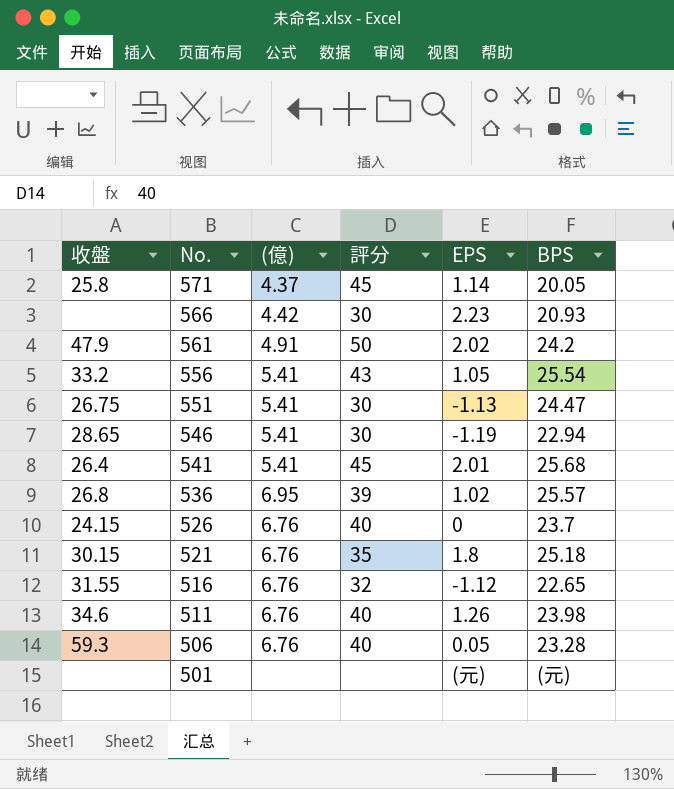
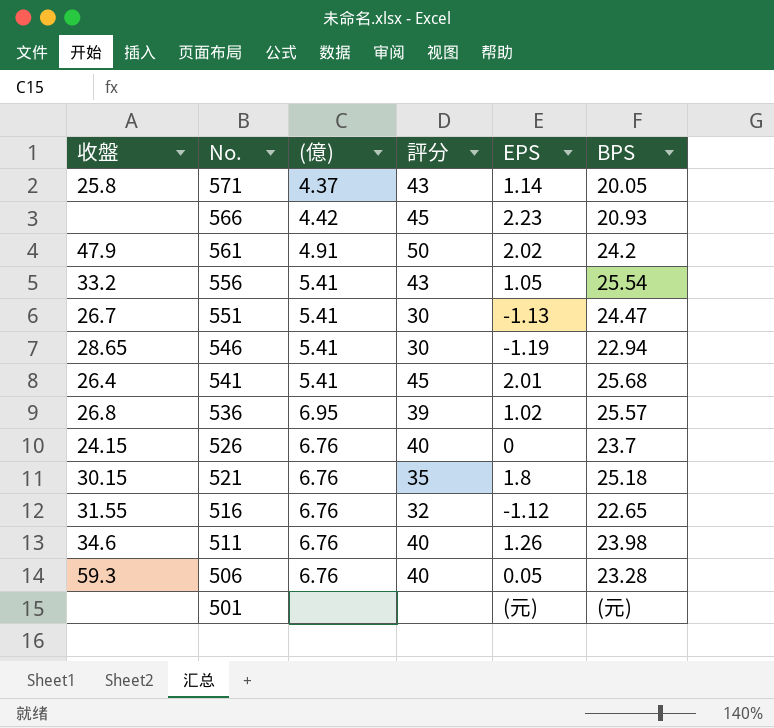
571 | 評分: 45 -> 43
566 | 評分: 30 -> 45
551 | 收盤: 26.75 -> 26.7

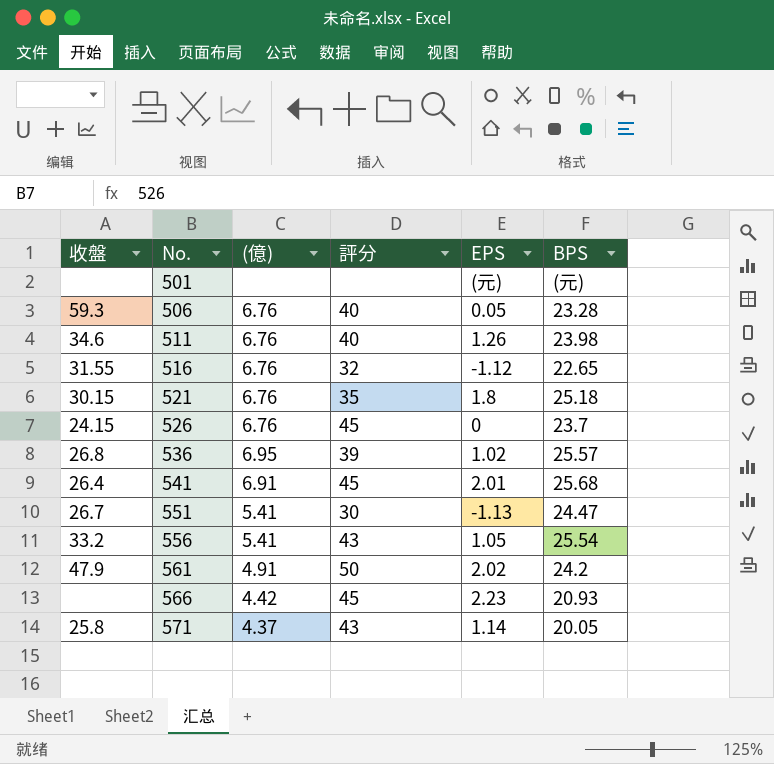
row order: No. descending -> No. ascending
row 546: 28.65 | 5.41 | 30 | -1.19 | 22.94 -> none
526 | 評分: 40 -> 45
541 | (億): 5.41 -> 6.91

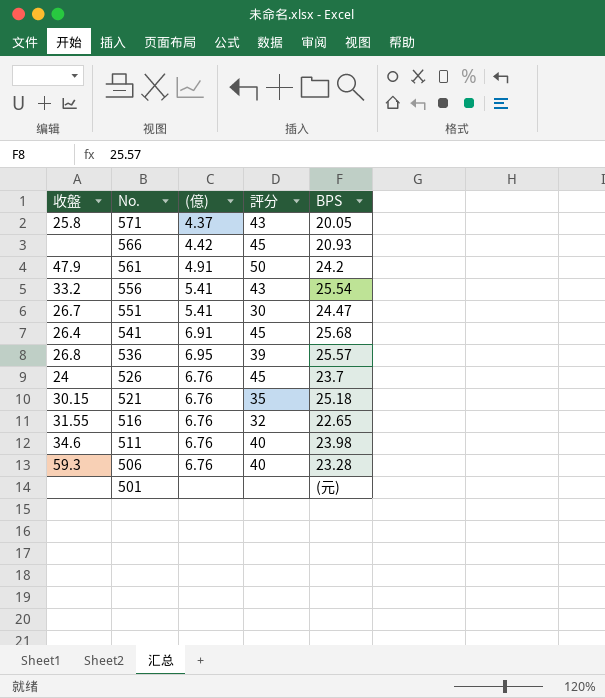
row order: No. ascending -> No. descending
column EPS | position: 5 -> none
526 | 收盤: 24.15 -> 24

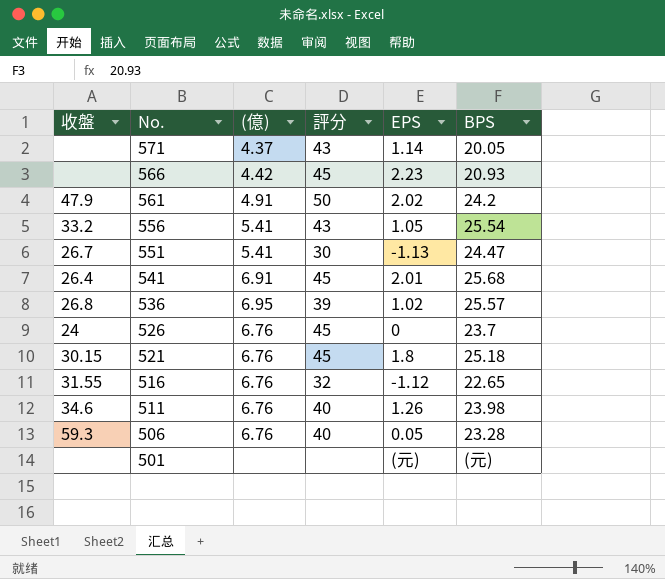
column EPS | position: none -> 5
571 | 收盤: 25.8 -> none
521 | 評分: 35 -> 45

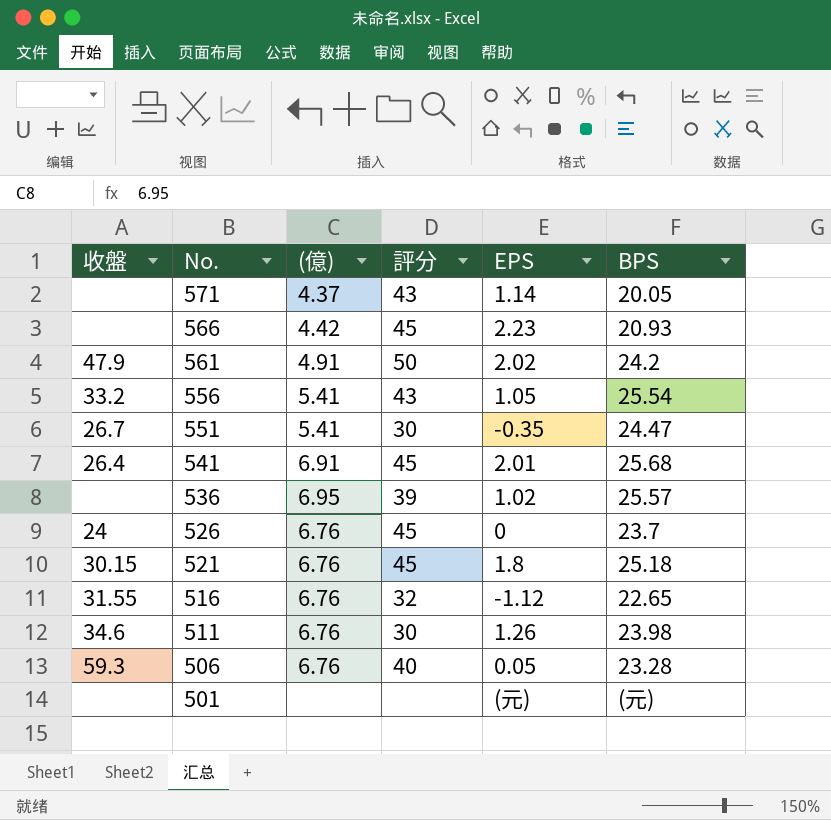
551 | EPS: -1.13 -> -0.35
536 | 收盤: 26.8 -> none
511 | 評分: 40 -> 30

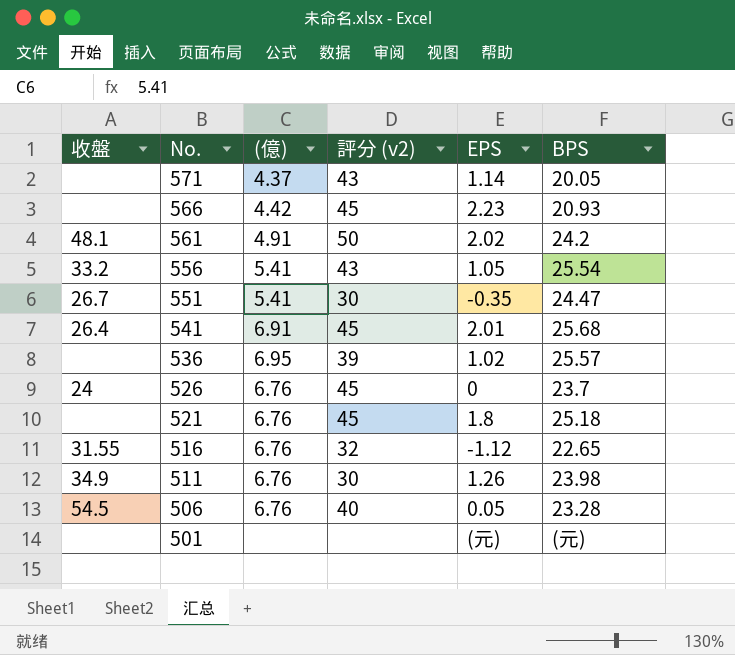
column name: 評分 -> 評分 (v2)
561 | 收盤: 47.9 -> 48.1
521 | 收盤: 30.15 -> none
511 | 收盤: 34.6 -> 34.9
506 | 收盤: 59.3 -> 54.5

